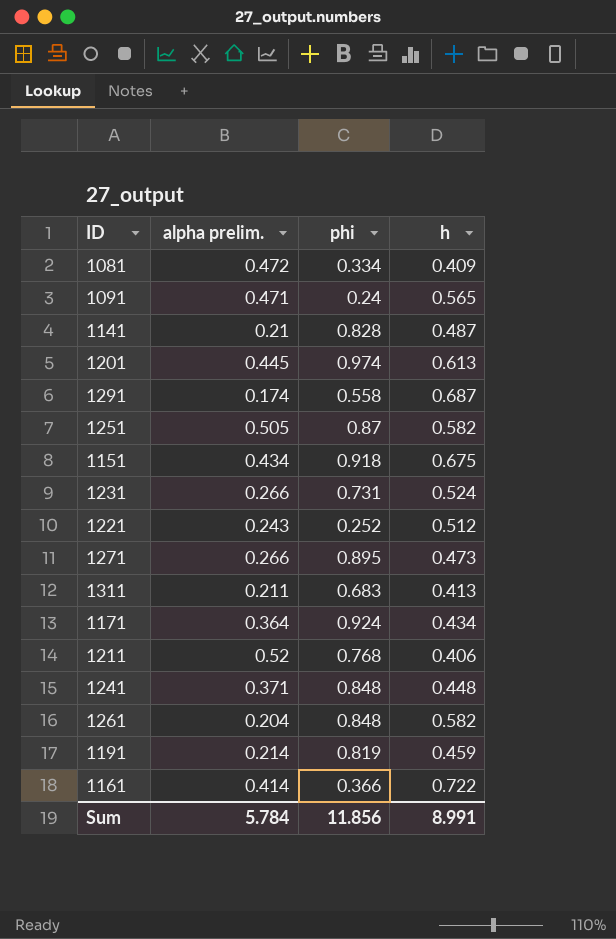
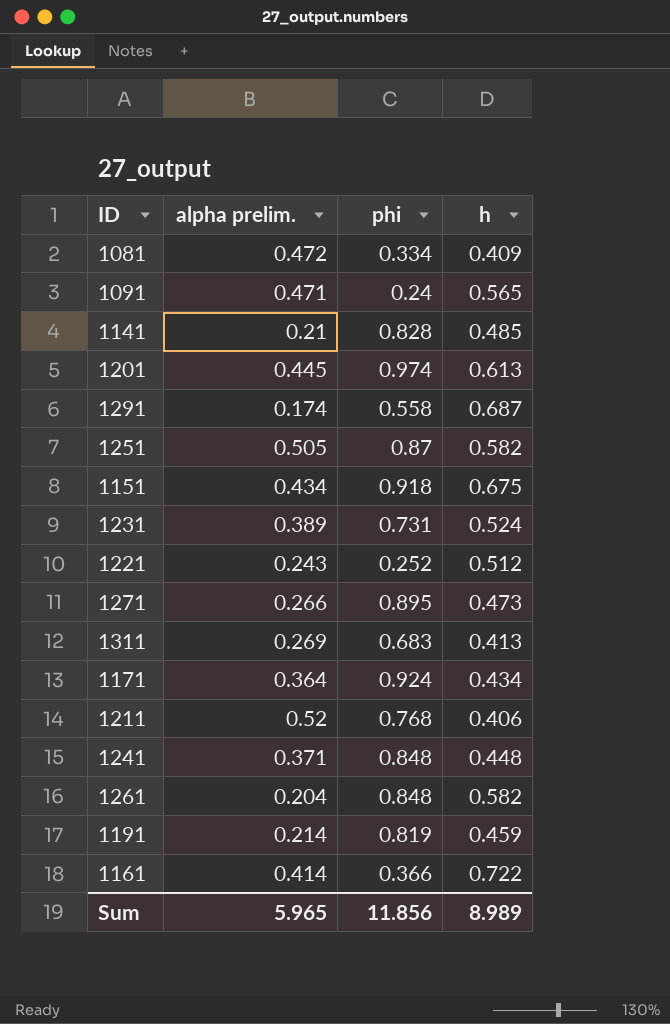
1141 | h: 0.487 -> 0.485
1231 | alpha prelim.: 0.266 -> 0.389
1311 | alpha prelim.: 0.211 -> 0.269
Sum | alpha prelim.: 5.784 -> 5.965
Sum | h: 8.991 -> 8.989

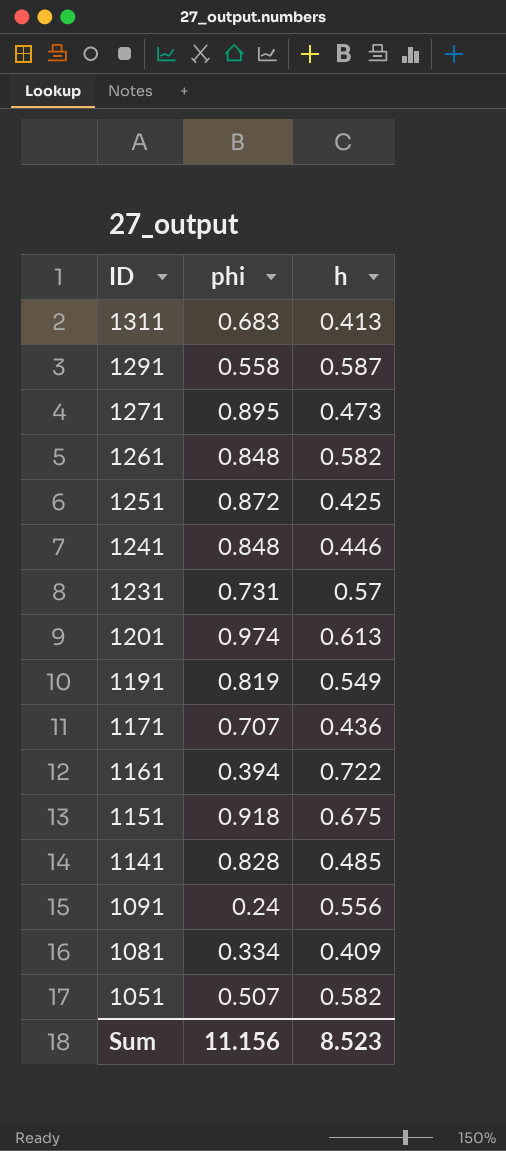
row order: none -> ID descending
column alpha prelim. | position: 2 -> none
row 1221: 0.243 | 0.252 | 0.512 -> none
row 1211: 0.52 | 0.768 | 0.406 -> none
1291 | h: 0.687 -> 0.587
1251 | phi: 0.87 -> 0.872
1251 | h: 0.582 -> 0.425
1241 | h: 0.448 -> 0.446
1231 | h: 0.524 -> 0.57
1191 | h: 0.459 -> 0.549
1171 | phi: 0.924 -> 0.707
1171 | h: 0.434 -> 0.436
1161 | phi: 0.366 -> 0.394
1091 | h: 0.565 -> 0.556
row 1051: none -> 0.507 | 0.582
Sum | phi: 11.856 -> 11.156
Sum | h: 8.989 -> 8.523

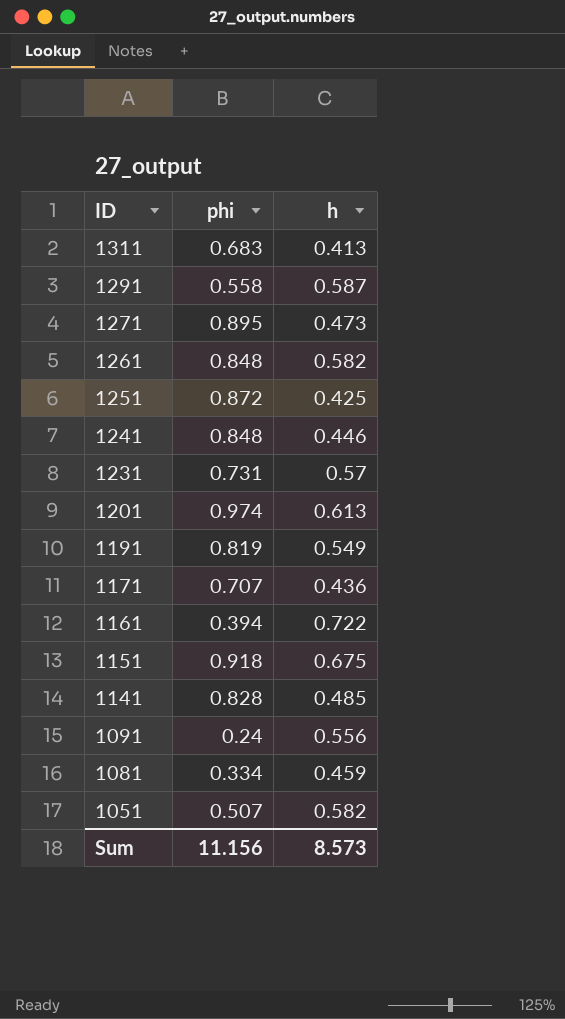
1081 | h: 0.409 -> 0.459
Sum | h: 8.523 -> 8.573

